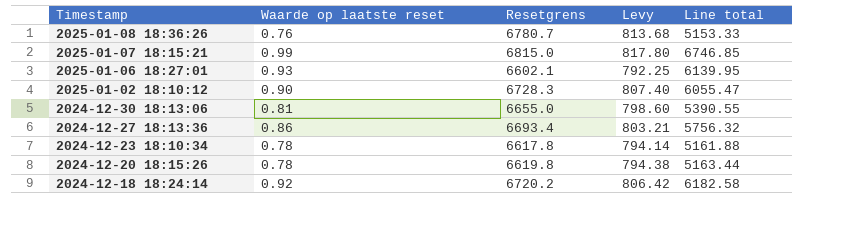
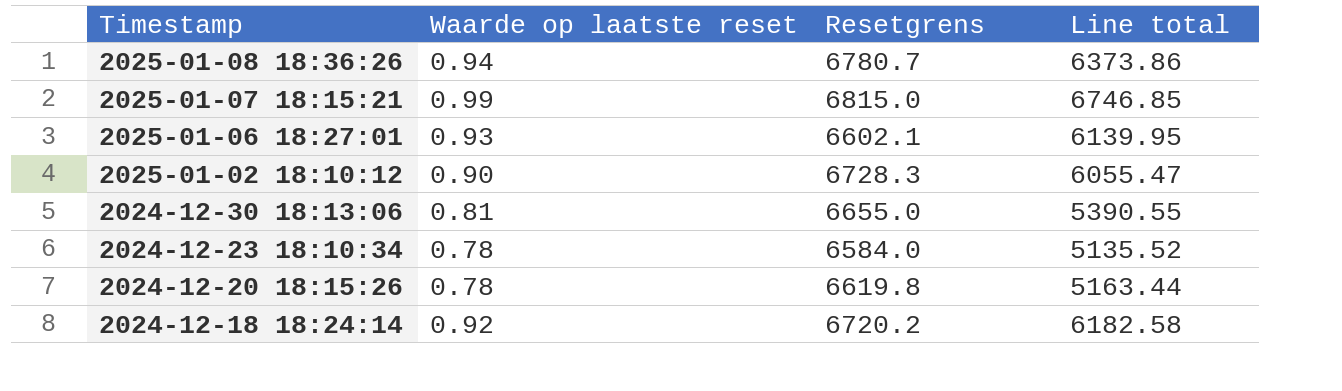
column Levy | formula: [Resetgrens] * 0.12 -> none
row 2024-12-27 18:13:36: 0.86 | 6693.4 | 803.21 | 5756.32 -> none
2025-01-08 18:36:26 | Waarde op laatste reset: 0.76 -> 0.94
2025-01-08 18:36:26 | Line total: 5153.33 -> 6373.86
2024-12-23 18:10:34 | Resetgrens: 6617.8 -> 6584.0
2024-12-23 18:10:34 | Line total: 5161.88 -> 5135.52

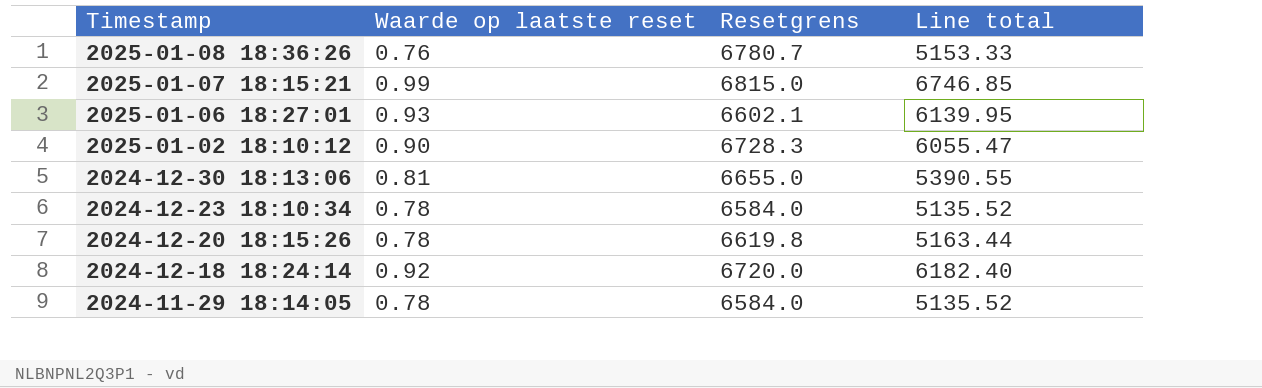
2025-01-08 18:36:26 | Waarde op laatste reset: 0.94 -> 0.76
2025-01-08 18:36:26 | Line total: 6373.86 -> 5153.33
2024-12-18 18:24:14 | Resetgrens: 6720.2 -> 6720.0
2024-12-18 18:24:14 | Line total: 6182.58 -> 6182.40
row 2024-11-29 18:14:05: none -> 0.78 | 6584.0 | 5135.52

